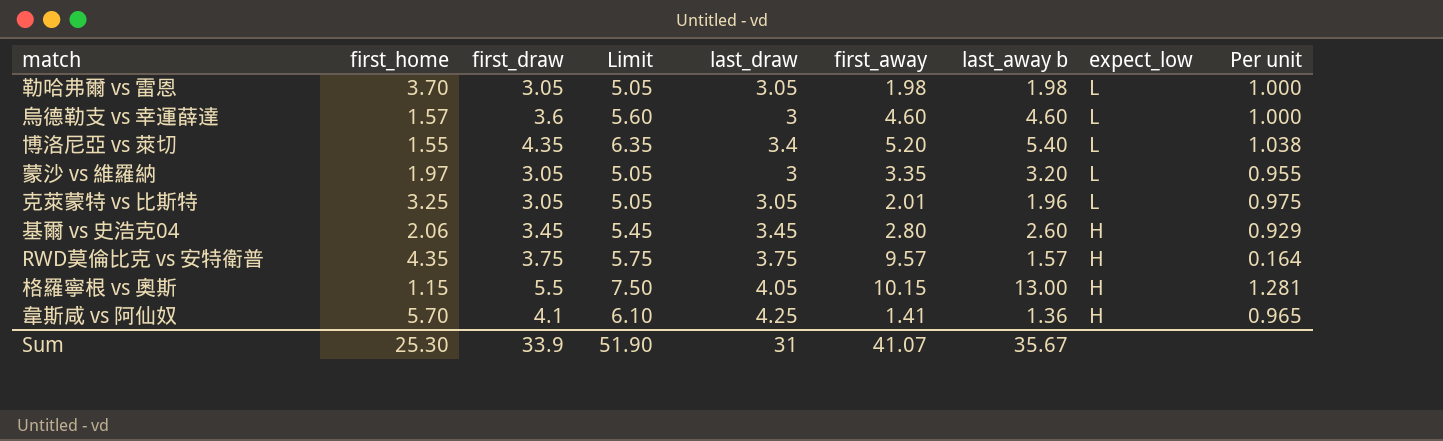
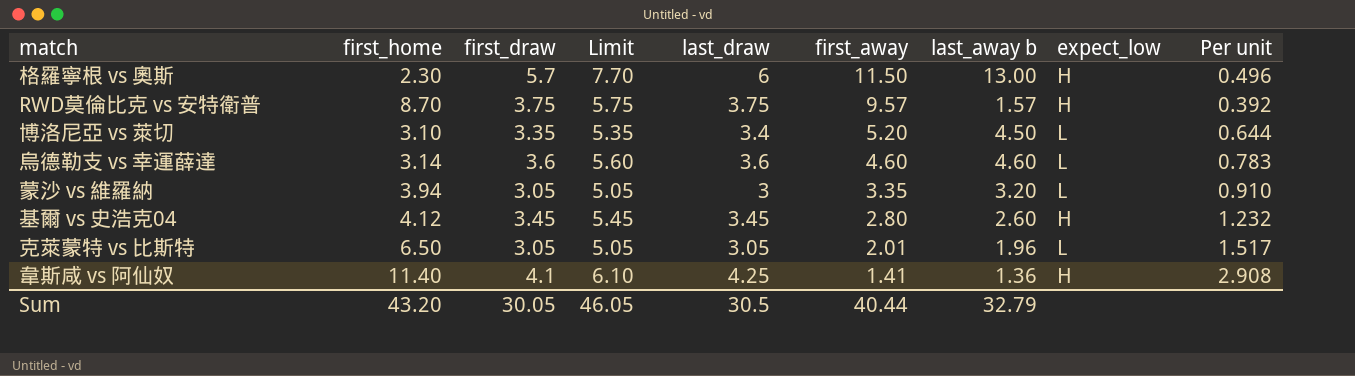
row order: expect_low descending -> first_away descending
column Per unit | formula: [last_away b] / [first_away] -> [first_draw] / [first_away]
row 勒哈弗爾 vs 雷恩: 3.70 | 3.05 | 5.05 | 3.05 | 1.98 | 1.98 | L | 1.000 -> none
格羅寧根 vs 奧斯 | first_home: 1.15 -> 2.30
格羅寧根 vs 奧斯 | first_draw: 5.5 -> 5.7
格羅寧根 vs 奧斯 | Limit: 7.50 -> 7.70
格羅寧根 vs 奧斯 | last_draw: 4.05 -> 6
格羅寧根 vs 奧斯 | first_away: 10.15 -> 11.50
RWD莫倫比克 vs 安特衛普 | first_home: 4.35 -> 8.70
博洛尼亞 vs 萊切 | first_home: 1.55 -> 3.10
博洛尼亞 vs 萊切 | first_draw: 4.35 -> 3.35
博洛尼亞 vs 萊切 | Limit: 6.35 -> 5.35
博洛尼亞 vs 萊切 | last_away b: 5.40 -> 4.50
烏德勒支 vs 幸運薛達 | first_home: 1.57 -> 3.14
烏德勒支 vs 幸運薛達 | last_draw: 3 -> 3.6
蒙沙 vs 維羅納 | first_home: 1.97 -> 3.94
基爾 vs 史浩克04 | first_home: 2.06 -> 4.12
克萊蒙特 vs 比斯特 | first_home: 3.25 -> 6.50
韋斯咸 vs 阿仙奴 | first_home: 5.70 -> 11.40
Sum | first_home: 25.30 -> 43.20
Sum | first_draw: 33.9 -> 30.05
Sum | Limit: 51.90 -> 46.05
Sum | last_draw: 31 -> 30.5
Sum | first_away: 41.07 -> 40.44
Sum | last_away b: 35.67 -> 32.79

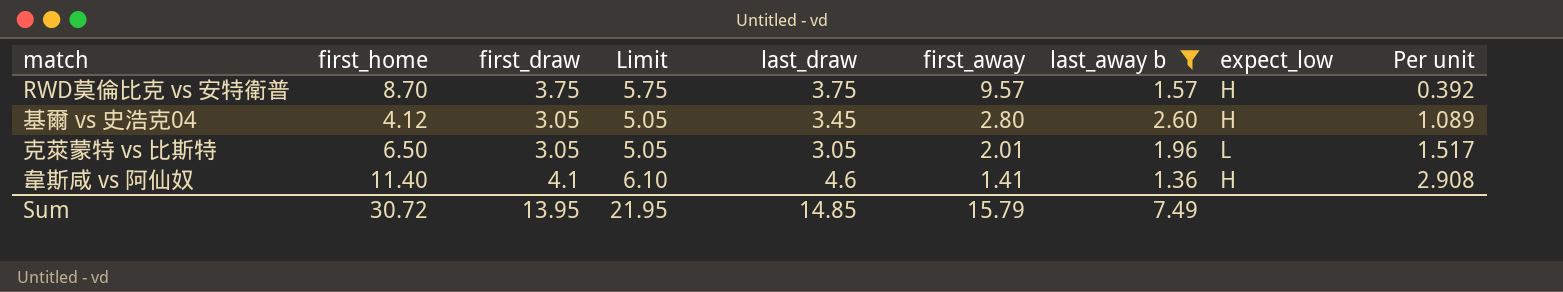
filter: none -> last_away b <= 2.60
基爾 vs 史浩克04 | first_draw: 3.45 -> 3.05
基爾 vs 史浩克04 | Limit: 5.45 -> 5.05
基爾 vs 史浩克04 | Per unit: 1.232 -> 1.089
韋斯咸 vs 阿仙奴 | last_draw: 4.25 -> 4.6
Sum | first_home: 43.20 -> 30.72
Sum | first_draw: 30.05 -> 13.95
Sum | Limit: 46.05 -> 21.95
Sum | last_draw: 30.5 -> 14.85
Sum | first_away: 40.44 -> 15.79
Sum | last_away b: 32.79 -> 7.49

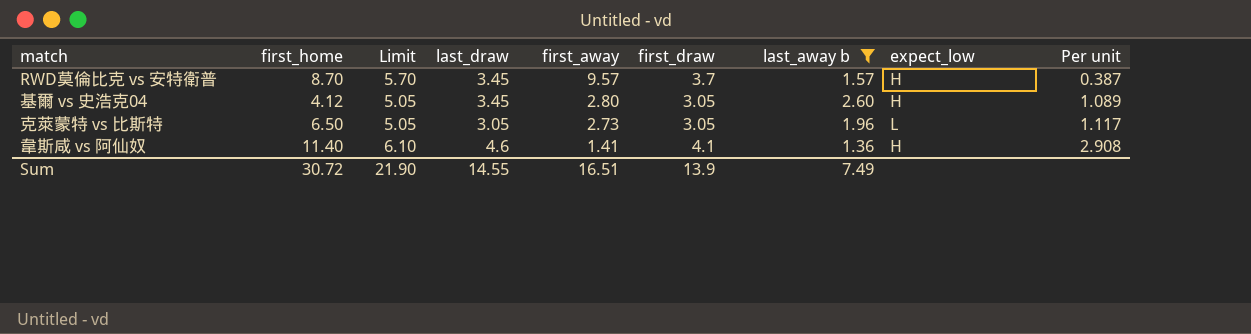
column first_draw | position: 3 -> 6
RWD莫倫比克 vs 安特衛普 | Limit: 5.75 -> 5.70
RWD莫倫比克 vs 安特衛普 | last_draw: 3.75 -> 3.45
RWD莫倫比克 vs 安特衛普 | first_draw: 3.75 -> 3.7
RWD莫倫比克 vs 安特衛普 | Per unit: 0.392 -> 0.387
克萊蒙特 vs 比斯特 | first_away: 2.01 -> 2.73
克萊蒙特 vs 比斯特 | Per unit: 1.517 -> 1.117
Sum | Limit: 21.95 -> 21.90
Sum | last_draw: 14.85 -> 14.55
Sum | first_away: 15.79 -> 16.51
Sum | first_draw: 13.95 -> 13.9

